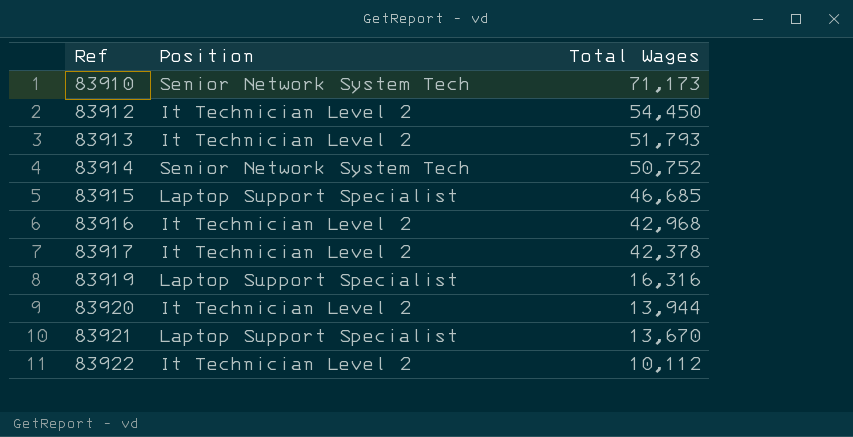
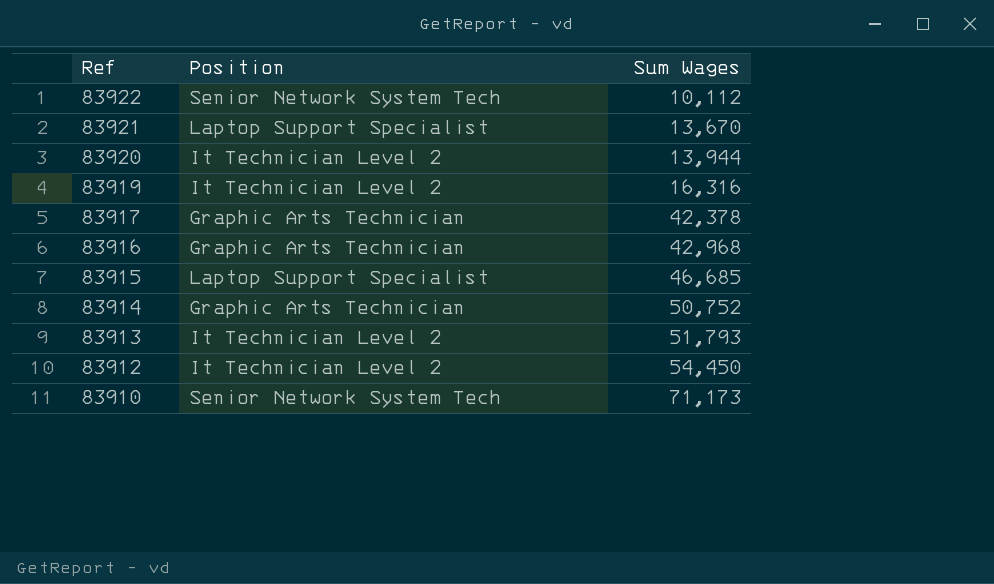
row order: Ref ascending -> Ref descending
column name: Total Wages -> Sum Wages
83922 | Position: It Technician Level 2 -> Senior Network System Tech
83919 | Position: Laptop Support Specialist -> It Technician Level 2
83917 | Position: It Technician Level 2 -> Graphic Arts Technician
83916 | Position: It Technician Level 2 -> Graphic Arts Technician
83914 | Position: Senior Network System Tech -> Graphic Arts Technician

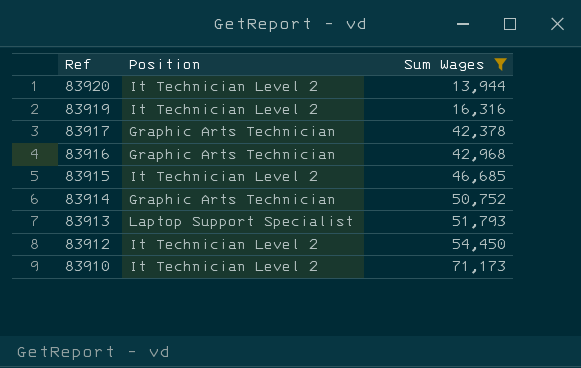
filter: none -> Sum Wages >= 13,944
83915 | Position: Laptop Support Specialist -> It Technician Level 2
83913 | Position: It Technician Level 2 -> Laptop Support Specialist
83910 | Position: Senior Network System Tech -> It Technician Level 2

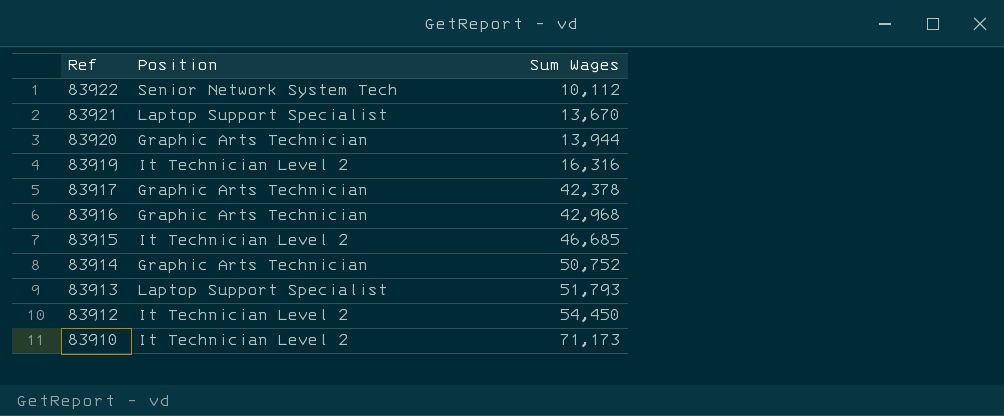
filter: Sum Wages >= 13,944 -> none
83920 | Position: It Technician Level 2 -> Graphic Arts Technician

